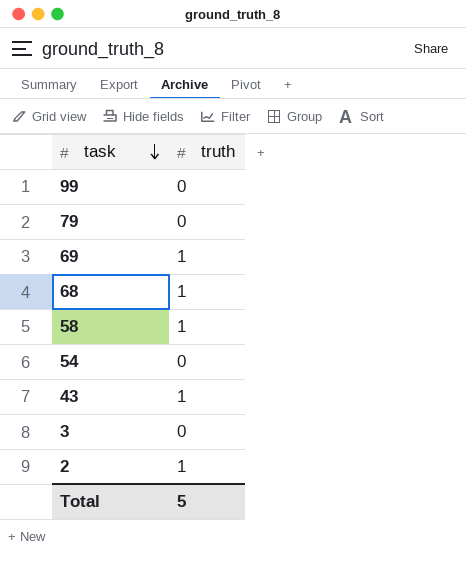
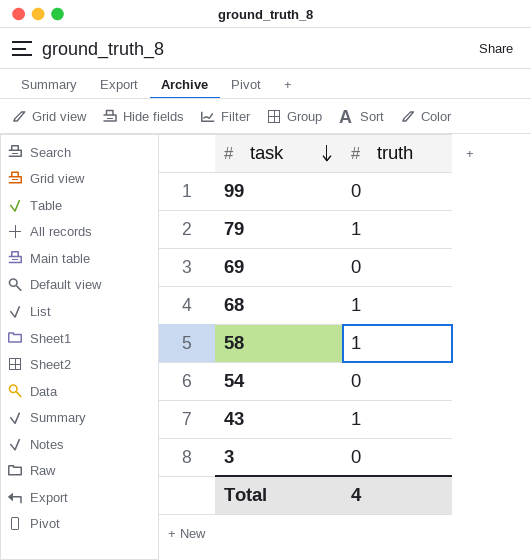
row 2: 1 -> none
79 | truth: 0 -> 1
69 | truth: 1 -> 0
Total | truth: 5 -> 4

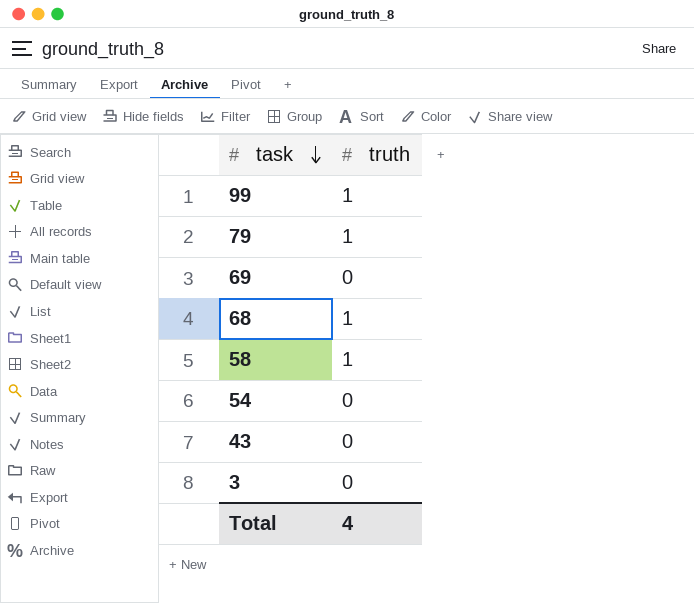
99 | truth: 0 -> 1
43 | truth: 1 -> 0

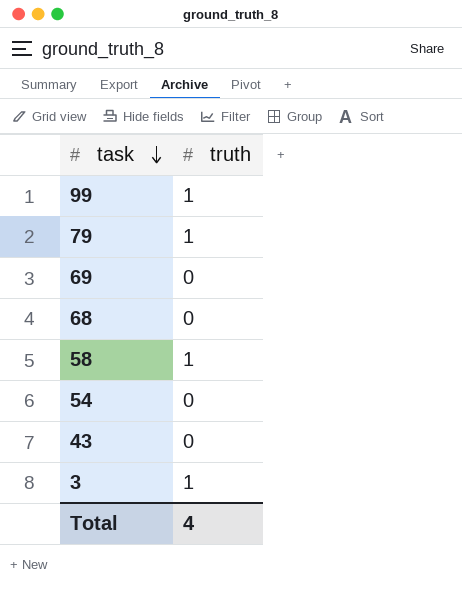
68 | truth: 1 -> 0
3 | truth: 0 -> 1

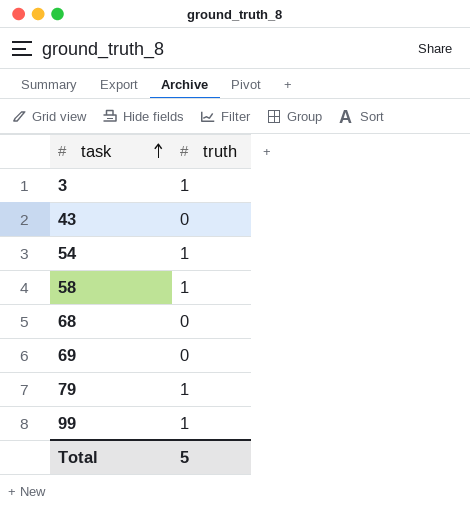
row order: task descending -> task ascending
54 | truth: 0 -> 1
Total | truth: 4 -> 5

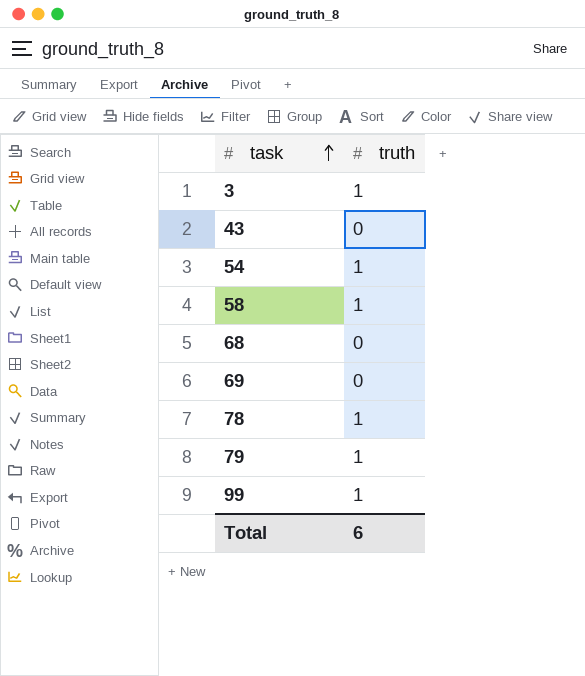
row 78: none -> 1
Total | truth: 5 -> 6

